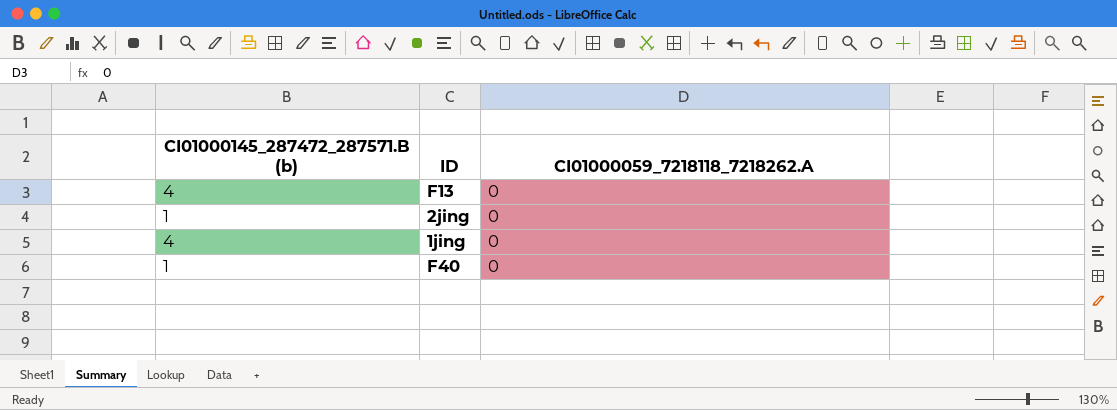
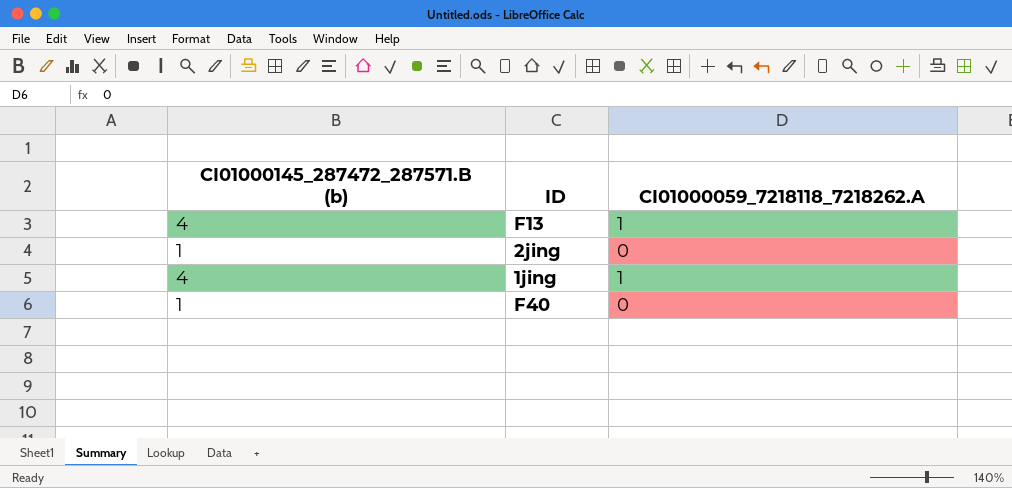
F13 | CI01000059_7218118_7218262.A: 0 -> 1
1jing | CI01000059_7218118_7218262.A: 0 -> 1

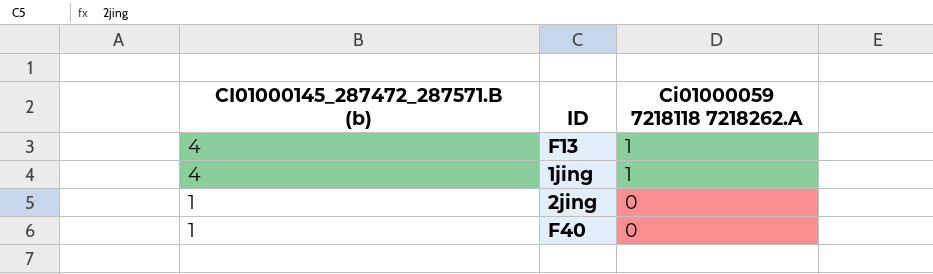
row order: none -> CI01000145_287472_287571.B (b) descending
column name: CI01000059_7218118_7218262.A -> Ci01000059 7218118 7218262.A

